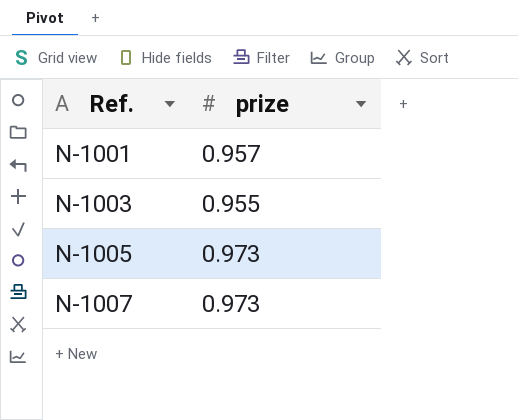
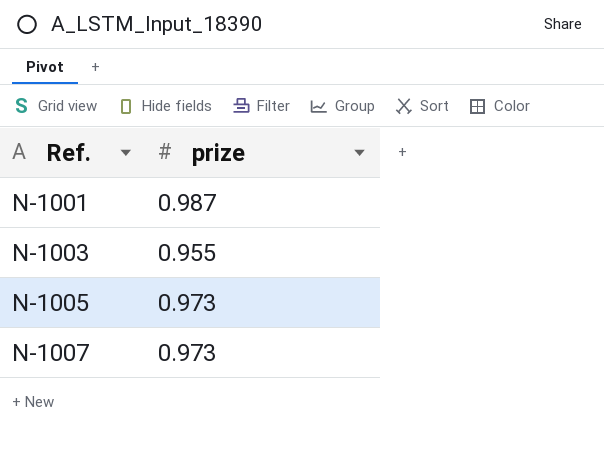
N-1001 | prize: 0.957 -> 0.987

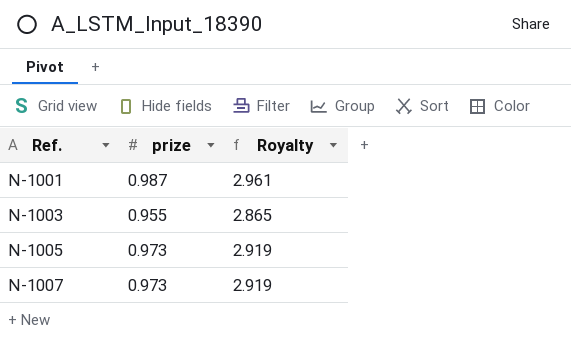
column Royalty | formula: none -> [prize] * 3

